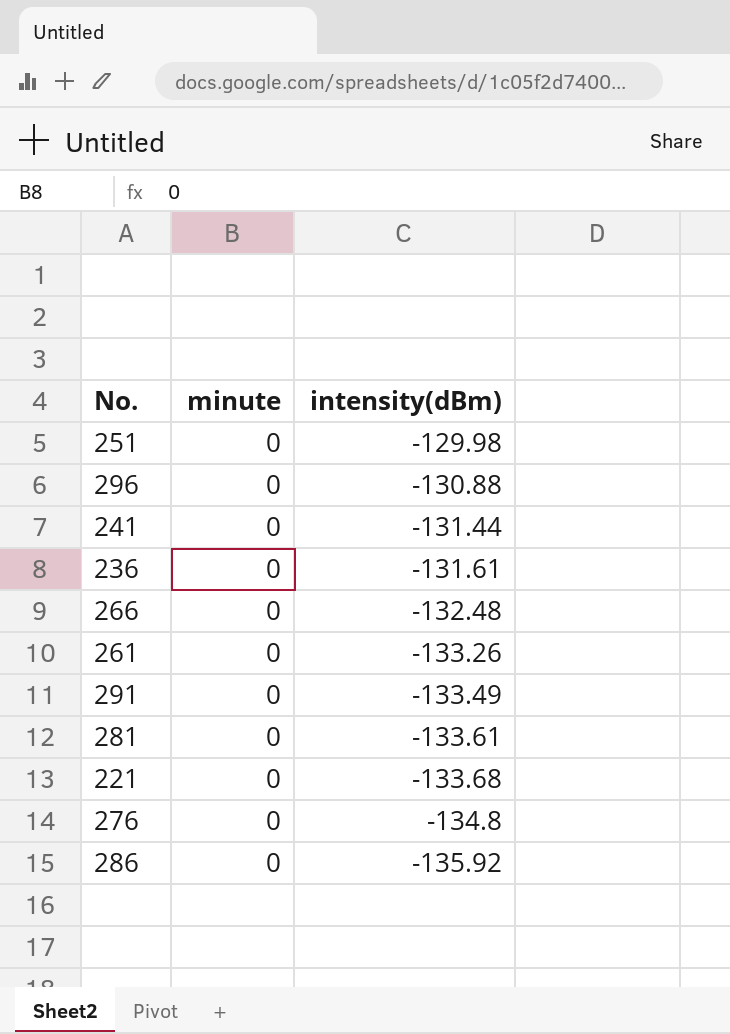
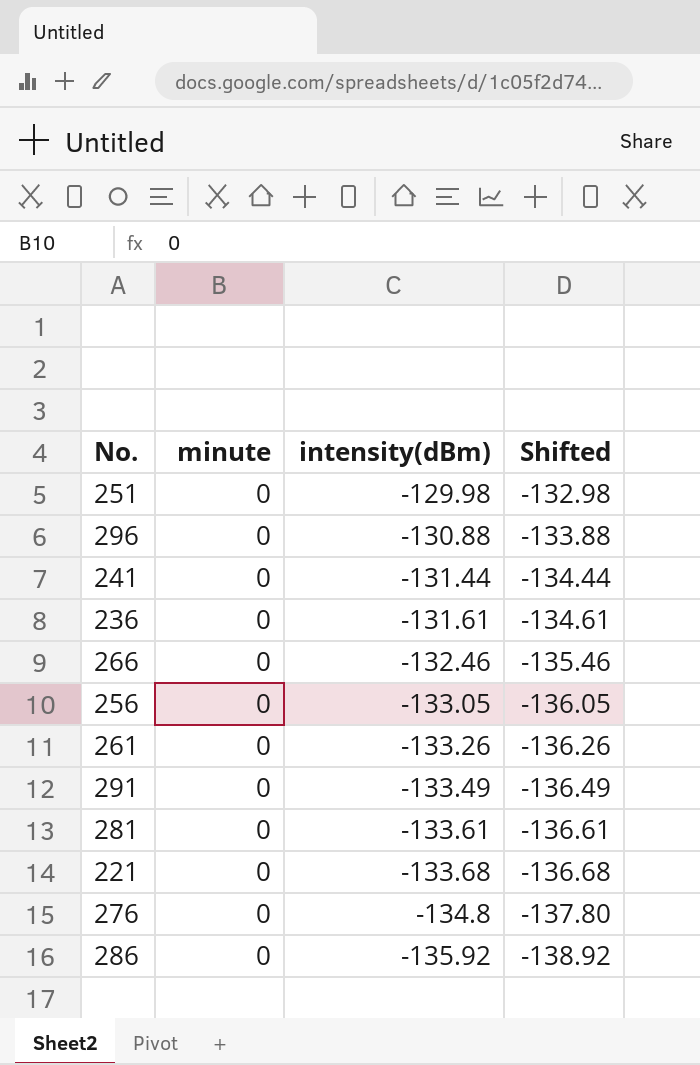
column Shifted | formula: none -> [intensity(dBm)] - 3
266 | intensity(dBm): -132.48 -> -132.46
row 256: none -> 0 | -133.05 | -136.05

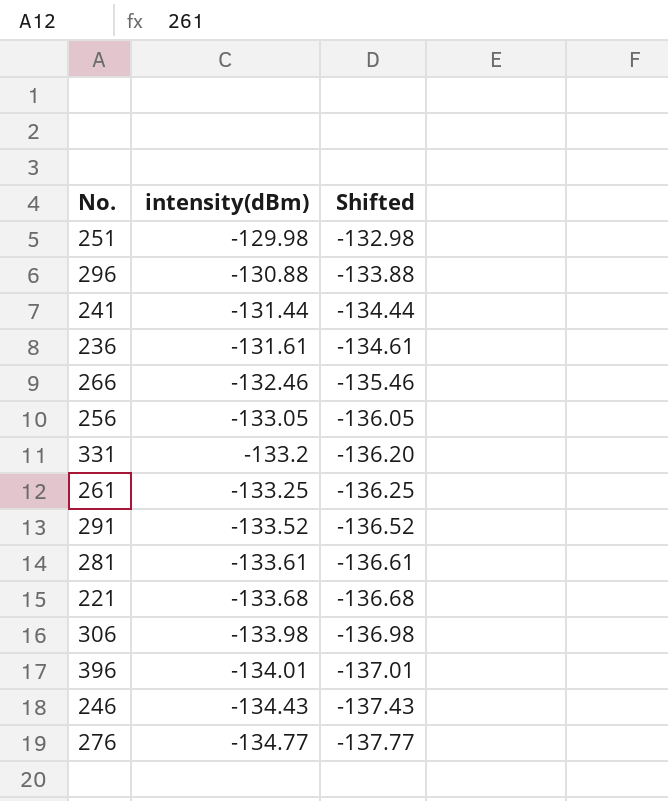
column minute | position: 2 -> none
row 286: 0 | -135.92 | -138.92 -> none
row 331: none -> -133.2 | -136.20
261 | intensity(dBm): -133.26 -> -133.25
261 | Shifted: -136.26 -> -136.25
291 | intensity(dBm): -133.49 -> -133.52
291 | Shifted: -136.49 -> -136.52
row 306: none -> -133.98 | -136.98
row 396: none -> -134.01 | -137.01
row 246: none -> -134.43 | -137.43
276 | intensity(dBm): -134.8 -> -134.77
276 | Shifted: -137.80 -> -137.77

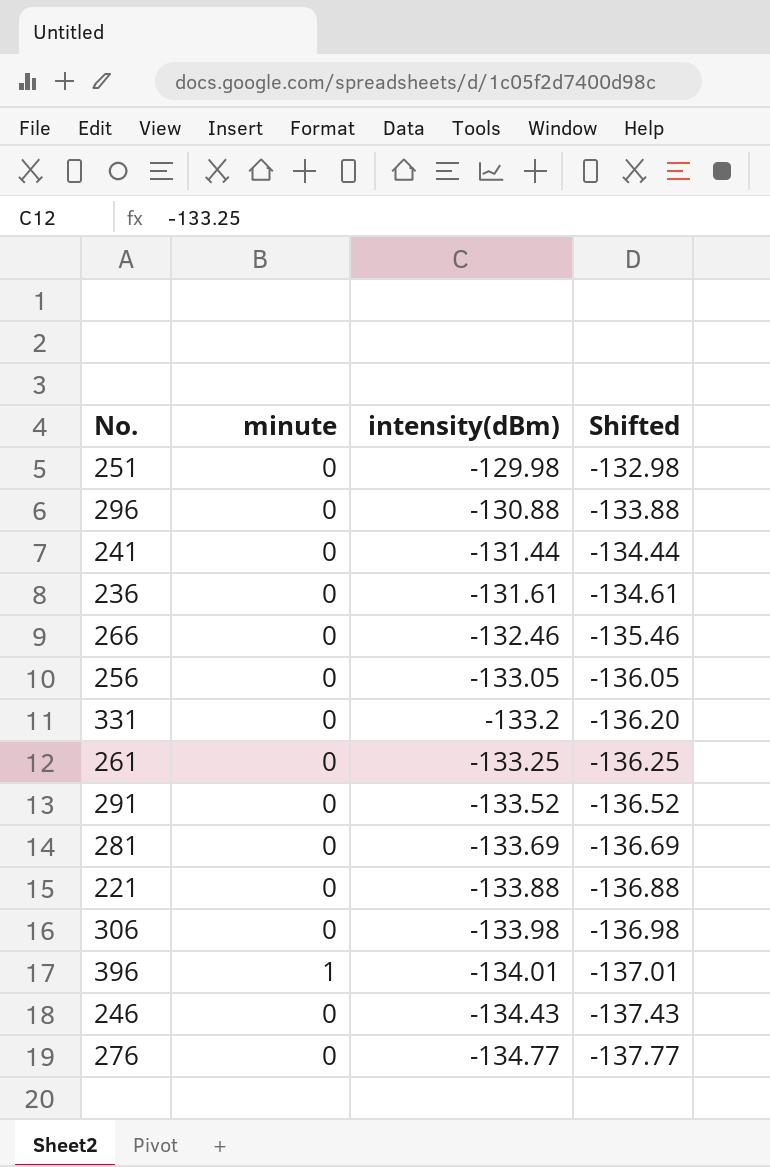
column minute | position: none -> 2
281 | intensity(dBm): -133.61 -> -133.69
281 | Shifted: -136.61 -> -136.69
221 | intensity(dBm): -133.68 -> -133.88
221 | Shifted: -136.68 -> -136.88

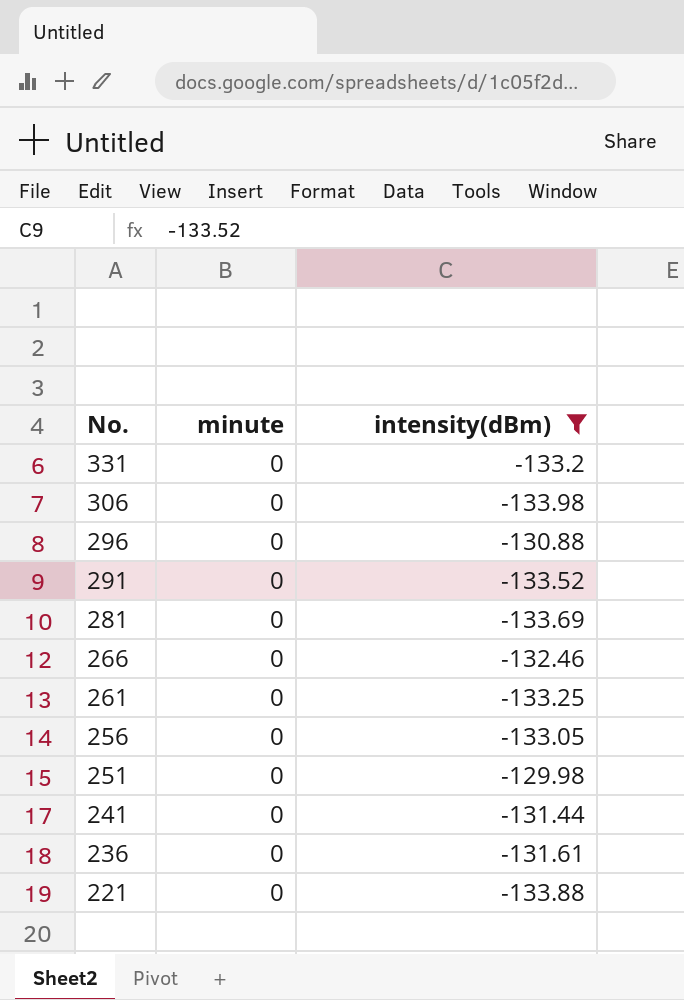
filter: none -> intensity(dBm) >= -133.98
row order: intensity(dBm) descending -> No. descending
column Shifted | formula: [intensity(dBm)] - 3 -> none

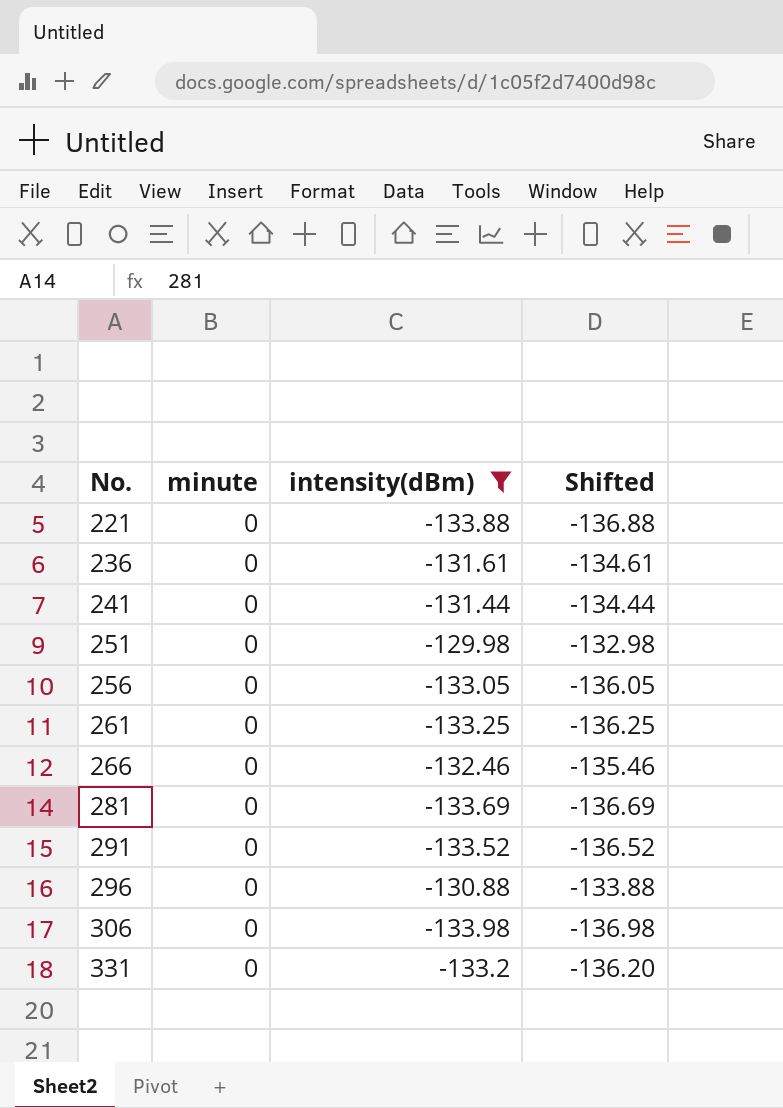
row order: No. descending -> No. ascending
column Shifted | formula: none -> [intensity(dBm)] - 3

